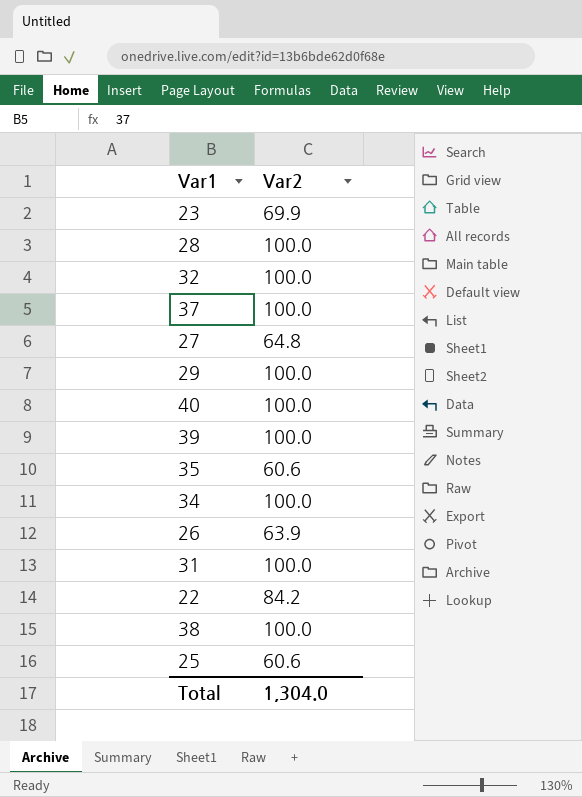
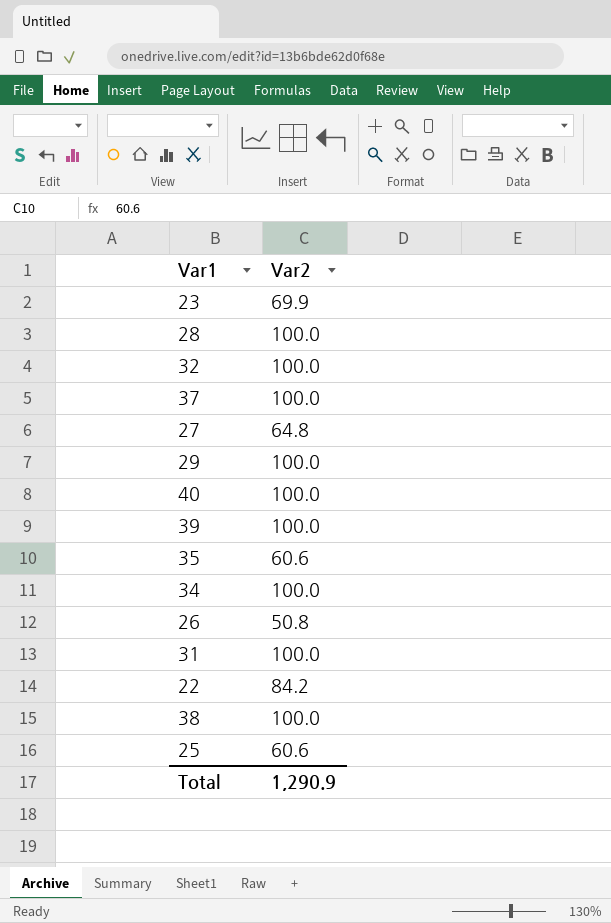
26 | Var2: 63.9 -> 50.8
Total | Var2: 1,304.0 -> 1,290.9

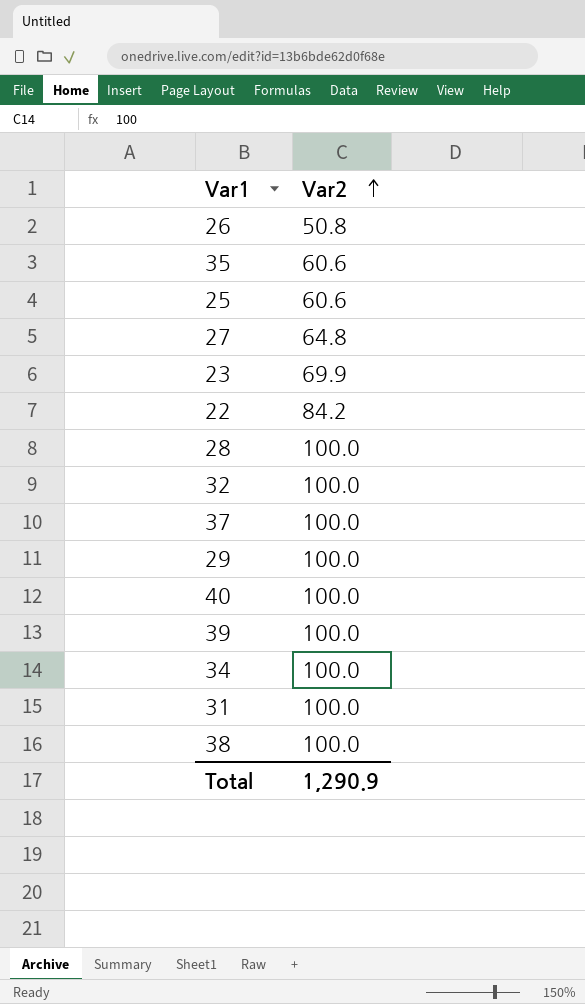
row order: none -> Var2 ascending

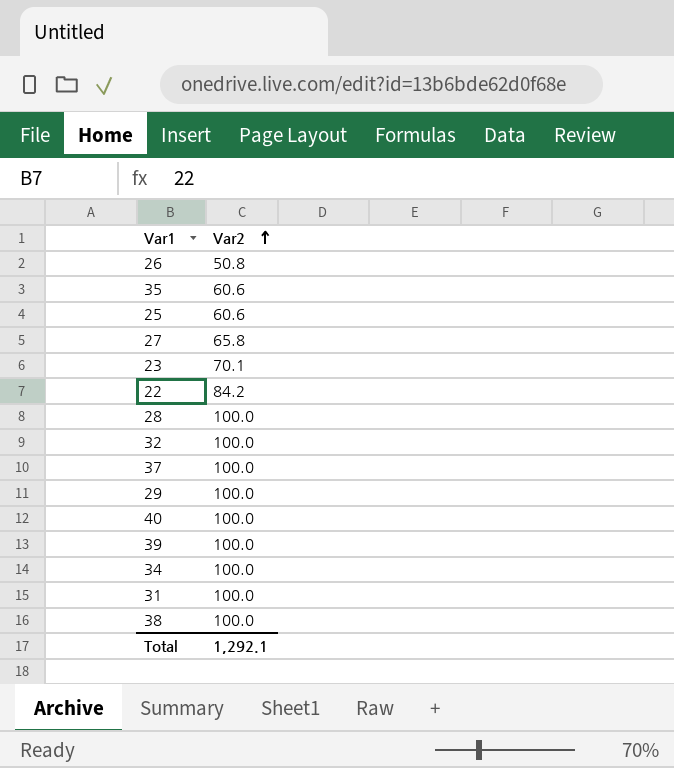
27 | Var2: 64.8 -> 65.8
23 | Var2: 69.9 -> 70.1
Total | Var2: 1,290.9 -> 1,292.1

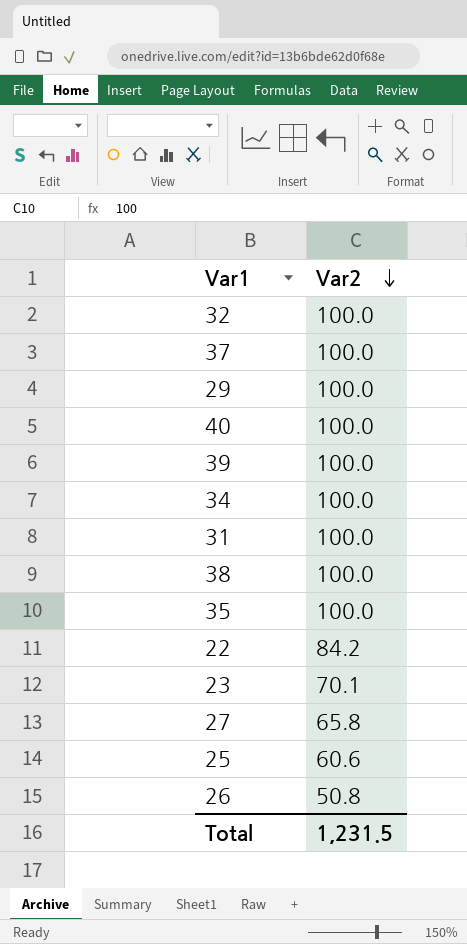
row order: Var2 ascending -> Var2 descending
row 28: 100.0 -> none
35 | Var2: 60.6 -> 100.0
Total | Var2: 1,292.1 -> 1,231.5

